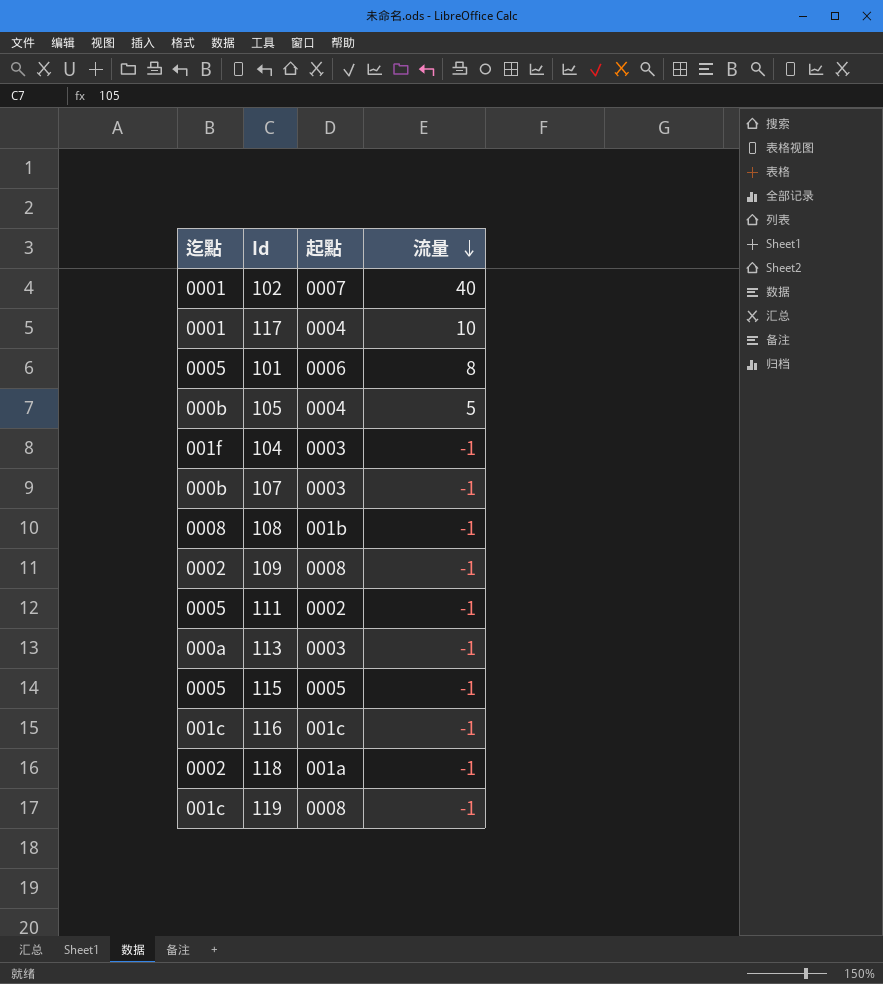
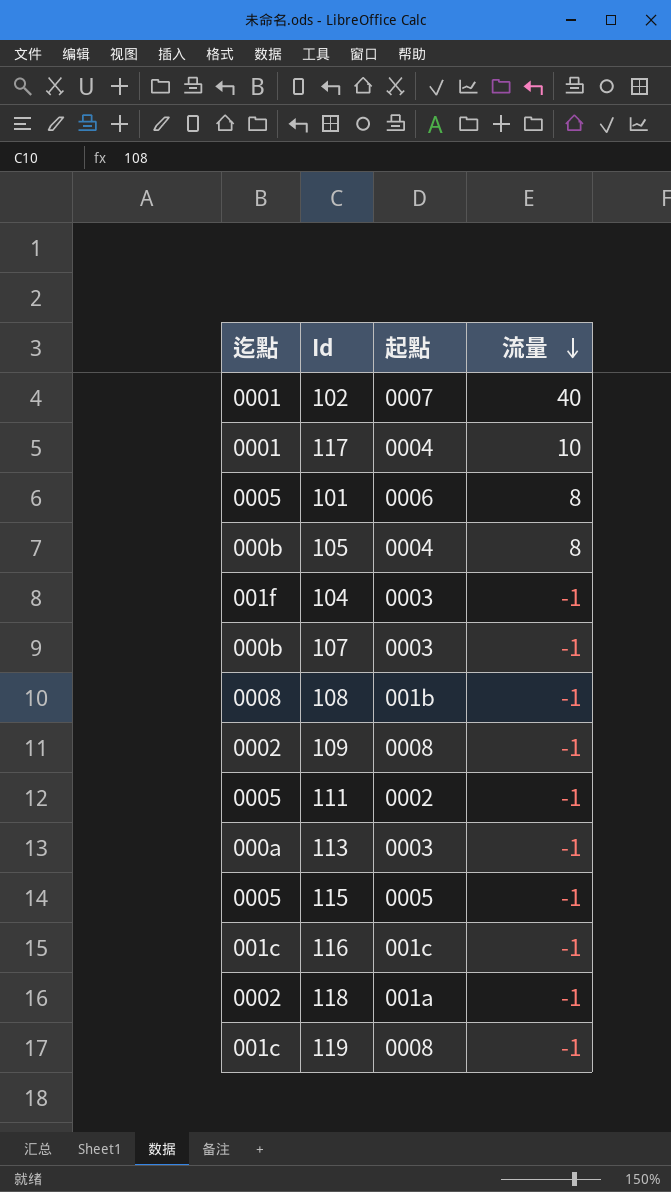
105 | 流量: 5 -> 8

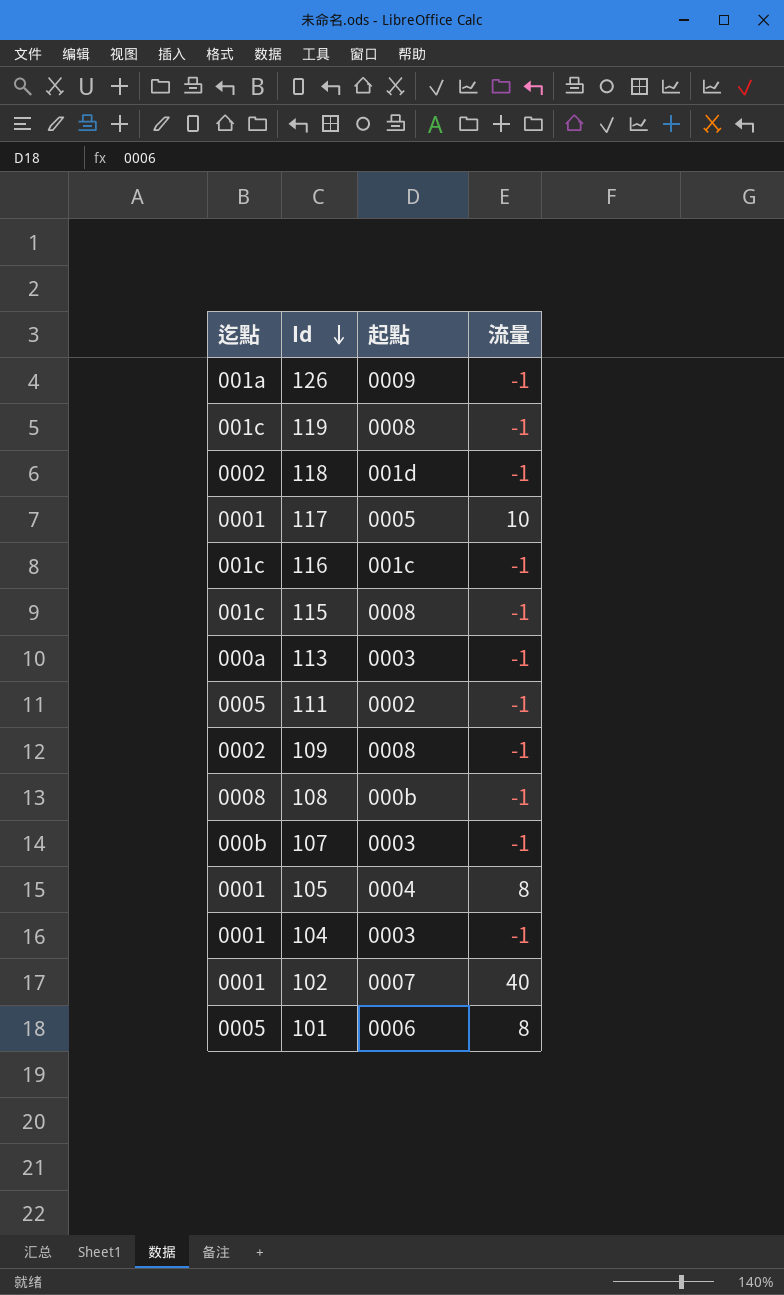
row order: 流量 descending -> Id descending
row 126: none -> 001a | 0009 | -1
118 | 起點: 001a -> 001d
117 | 起點: 0004 -> 0005
115 | 迄點: 0005 -> 001c
115 | 起點: 0005 -> 0008
108 | 起點: 001b -> 000b
105 | 迄點: 000b -> 0001
104 | 迄點: 001f -> 0001

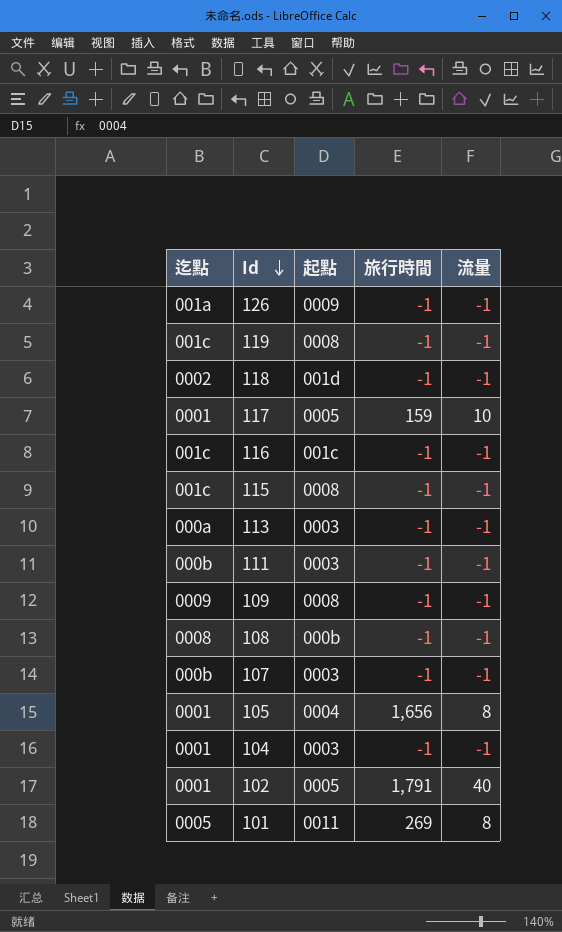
column 旅行時間 | position: none -> 4
111 | 迄點: 0005 -> 000b
111 | 起點: 0002 -> 0003
109 | 迄點: 0002 -> 0009
102 | 起點: 0007 -> 0005
101 | 起點: 0006 -> 0011

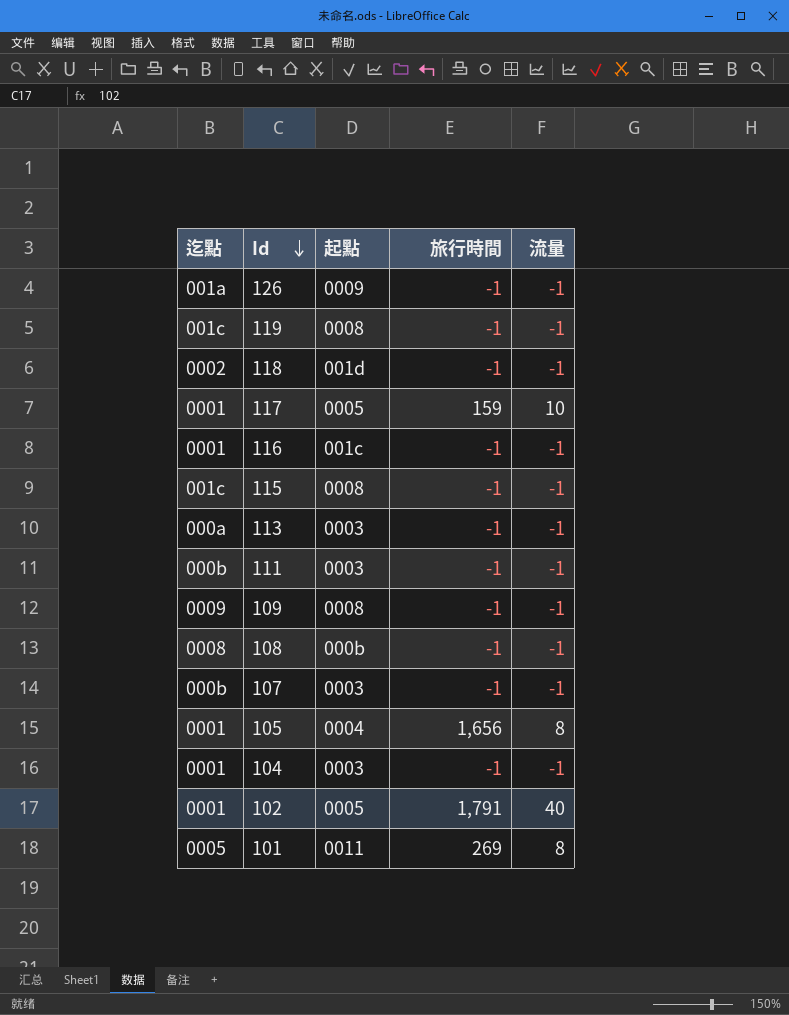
116 | 迄點: 001c -> 0001

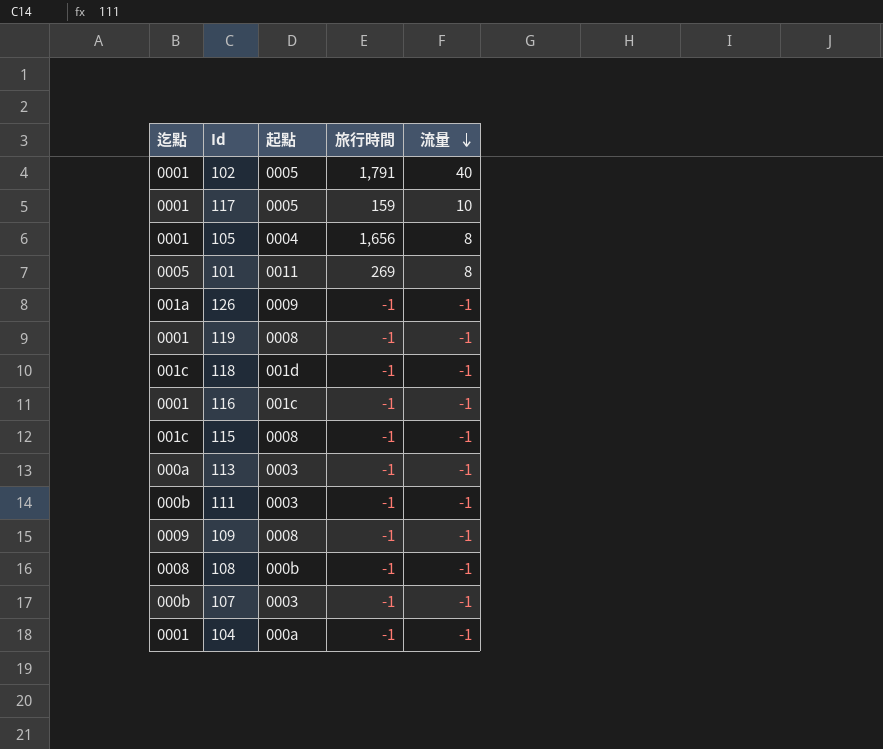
row order: Id descending -> 流量 descending
119 | 迄點: 001c -> 0001
118 | 迄點: 0002 -> 001c
104 | 起點: 0003 -> 000a

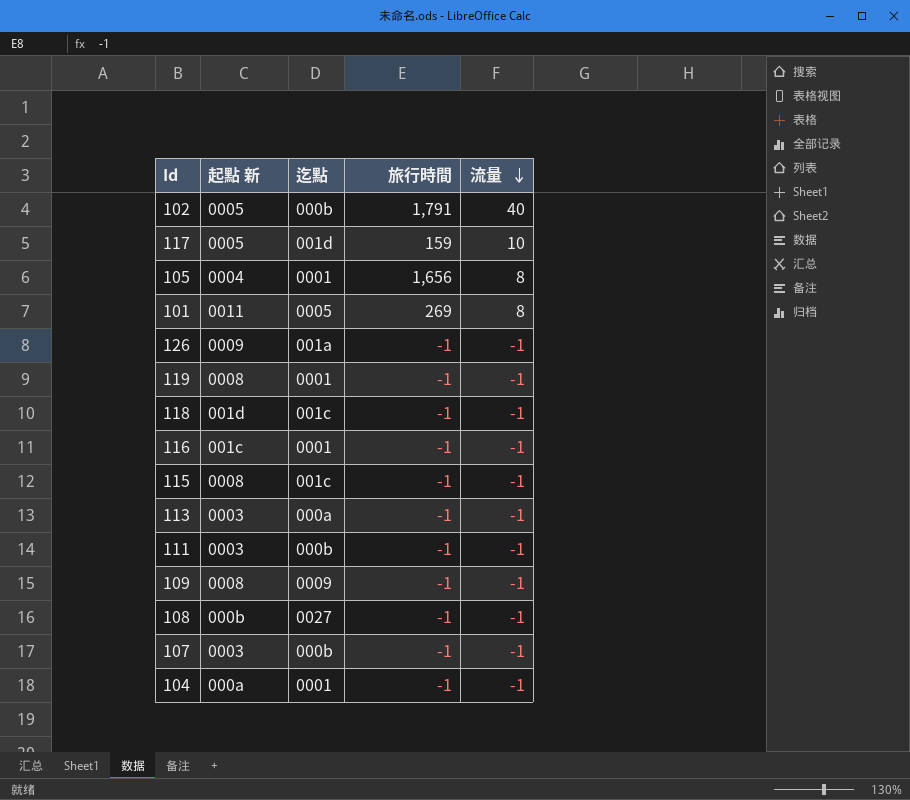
column name: 起點 -> 起點 新
column 迄點 | position: 1 -> 3
102 | 迄點: 0001 -> 000b
117 | 迄點: 0001 -> 001d
108 | 迄點: 0008 -> 0027

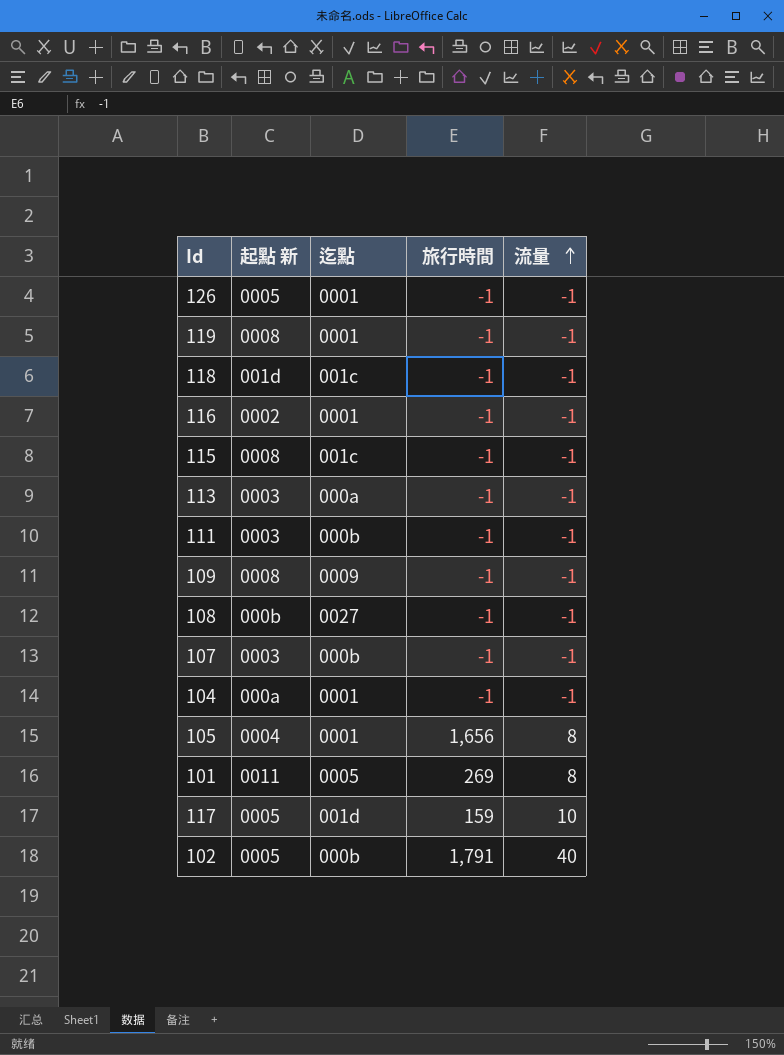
row order: 流量 descending -> 流量 ascending
126 | 起點 新: 0009 -> 0005
126 | 迄點: 001a -> 0001
116 | 起點 新: 001c -> 0002

